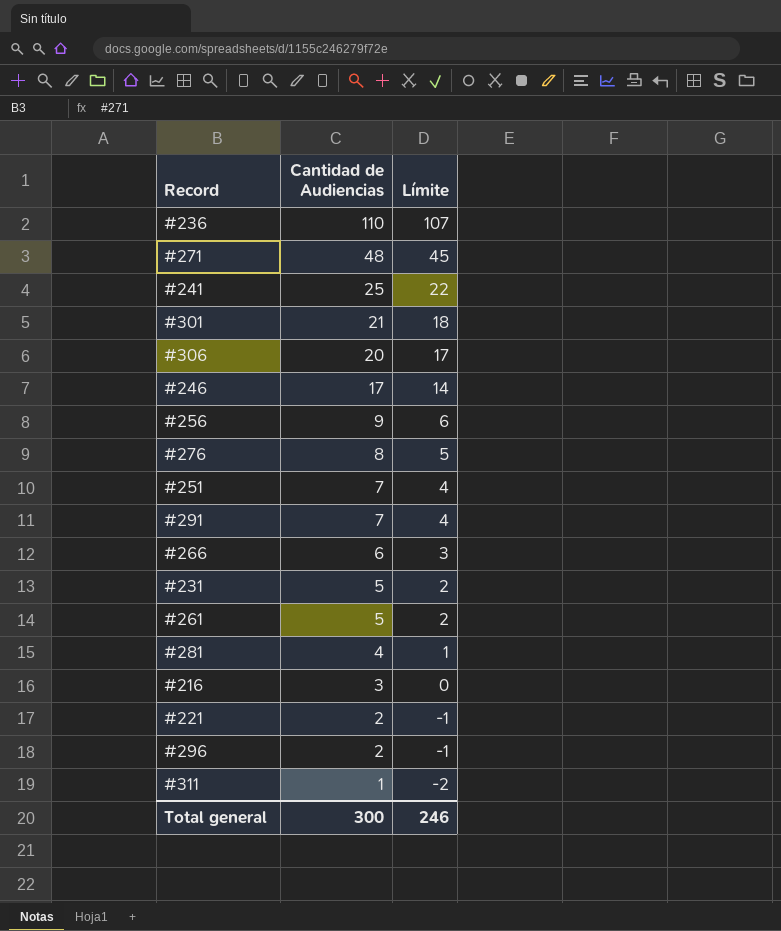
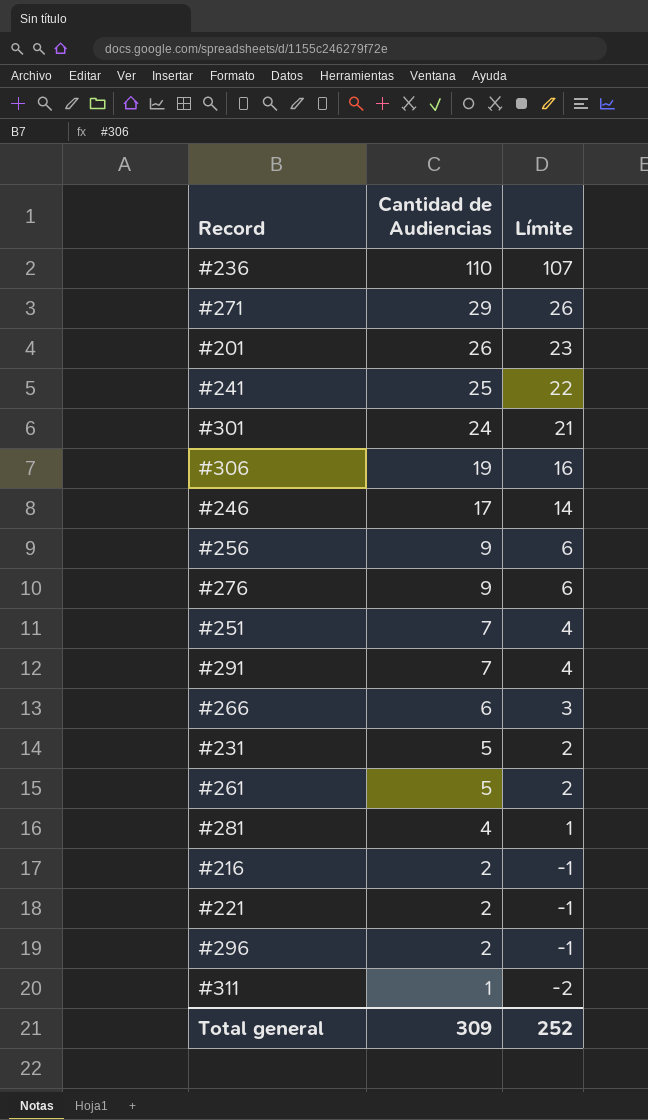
#271 | Cantidad de Audiencias: 48 -> 29
#271 | Límite: 45 -> 26
row #201: none -> 26 | 23
#301 | Cantidad de Audiencias: 21 -> 24
#301 | Límite: 18 -> 21
#306 | Cantidad de Audiencias: 20 -> 19
#306 | Límite: 17 -> 16
#276 | Cantidad de Audiencias: 8 -> 9
#276 | Límite: 5 -> 6
#216 | Cantidad de Audiencias: 3 -> 2
#216 | Límite: 0 -> -1
Total general | Cantidad de Audiencias: 300 -> 309
Total general | Límite: 246 -> 252

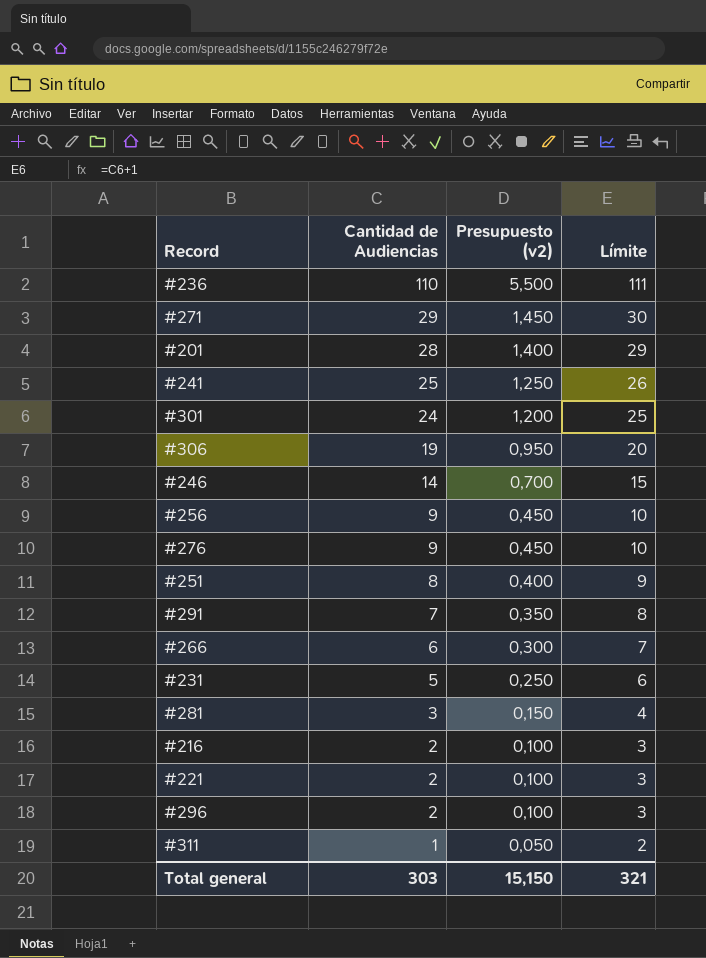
column Presupuesto (v2) | formula: none -> [Cantidad de Audiencias] * 0,05
column Límite | formula: [Cantidad de Audiencias] - 3 -> [Cantidad de Audiencias] + 1
row #261: 5 | 2 -> none
#201 | Cantidad de Audiencias: 26 -> 28
#246 | Cantidad de Audiencias: 17 -> 14
#251 | Cantidad de Audiencias: 7 -> 8
#281 | Cantidad de Audiencias: 4 -> 3
Total general | Cantidad de Audiencias: 309 -> 303
Total general | Límite: 252 -> 321

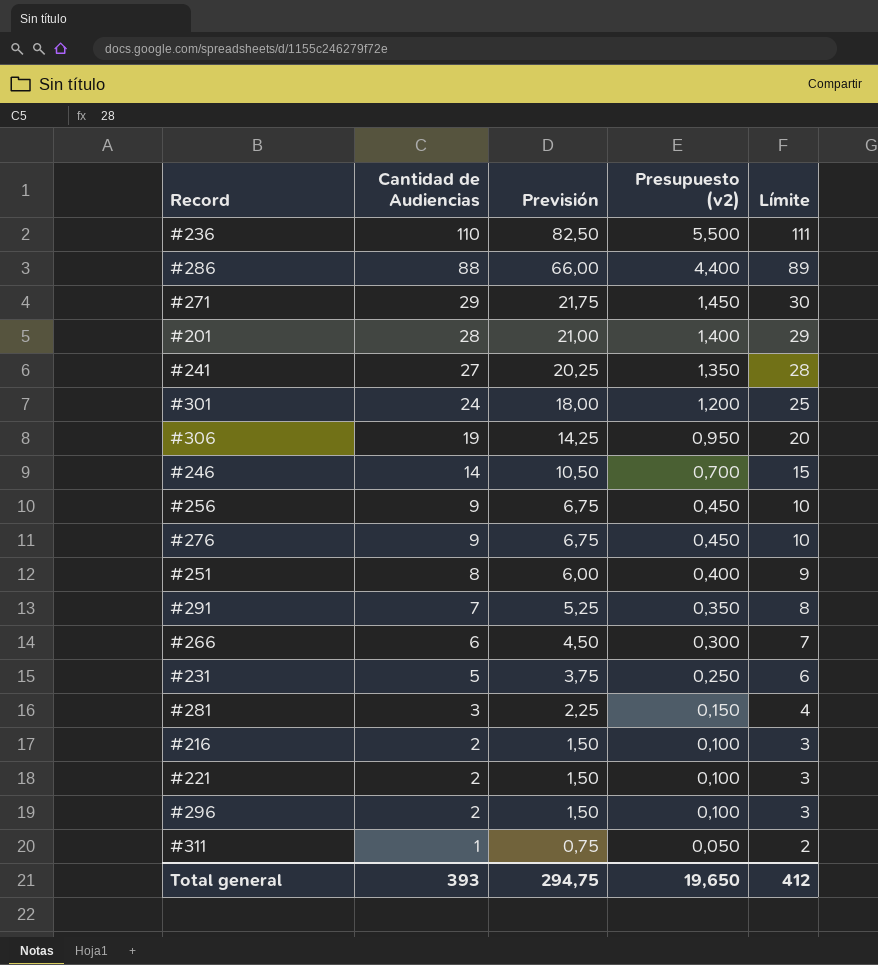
column Previsión | formula: none -> [Cantidad de Audiencias] * 0,75
row #286: none -> 88 | 66,00 | 4,400 | 89
#241 | Cantidad de Audiencias: 25 -> 27
#241 | Presupuesto (v2): 1,250 -> 1,350
#241 | Límite: 26 -> 28
Total general | Cantidad de Audiencias: 303 -> 393
Total general | Presupuesto (v2): 15,150 -> 19,650
Total general | Límite: 321 -> 412

